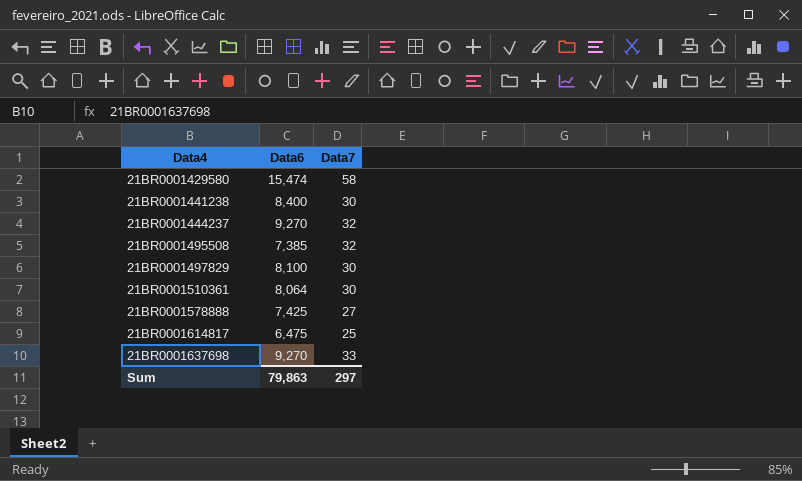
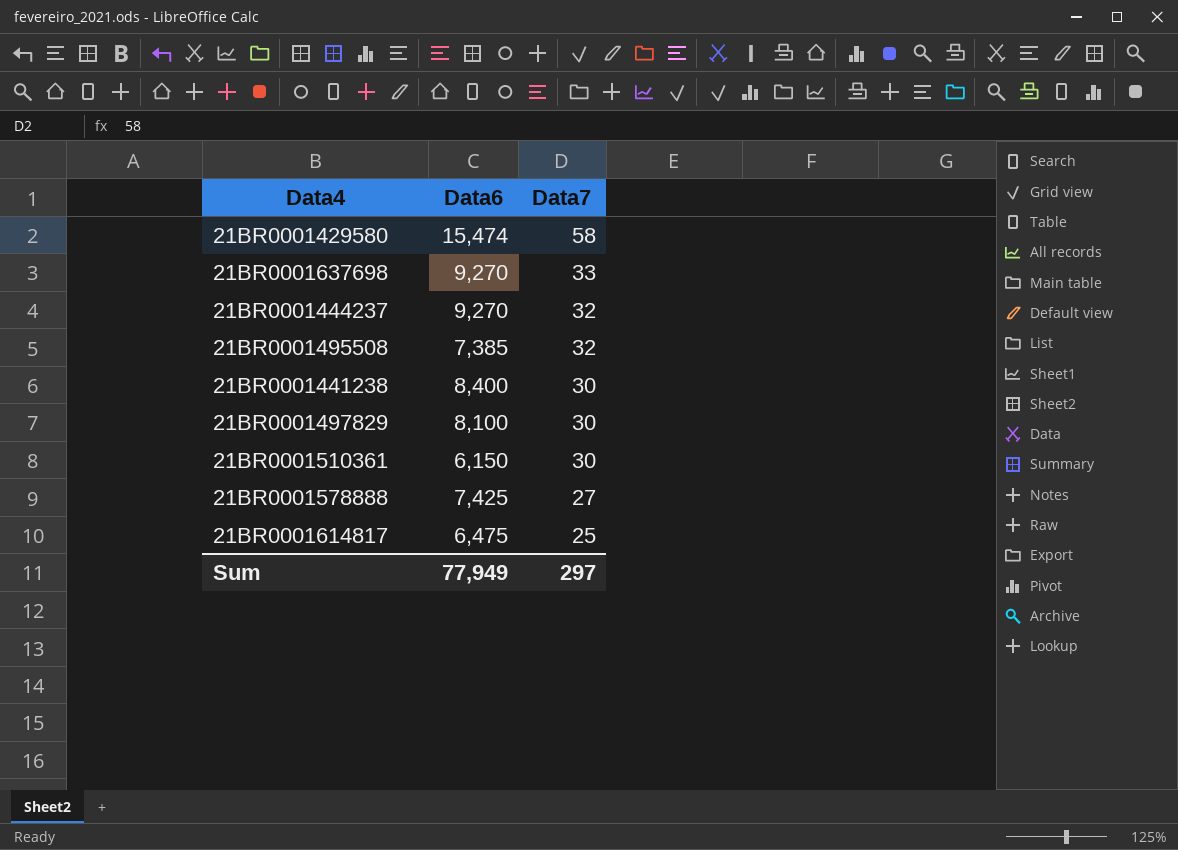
row order: Data4 ascending -> Data7 descending
21BR0001510361 | Data6: 8,064 -> 6,150
Sum | Data6: 79,863 -> 77,949

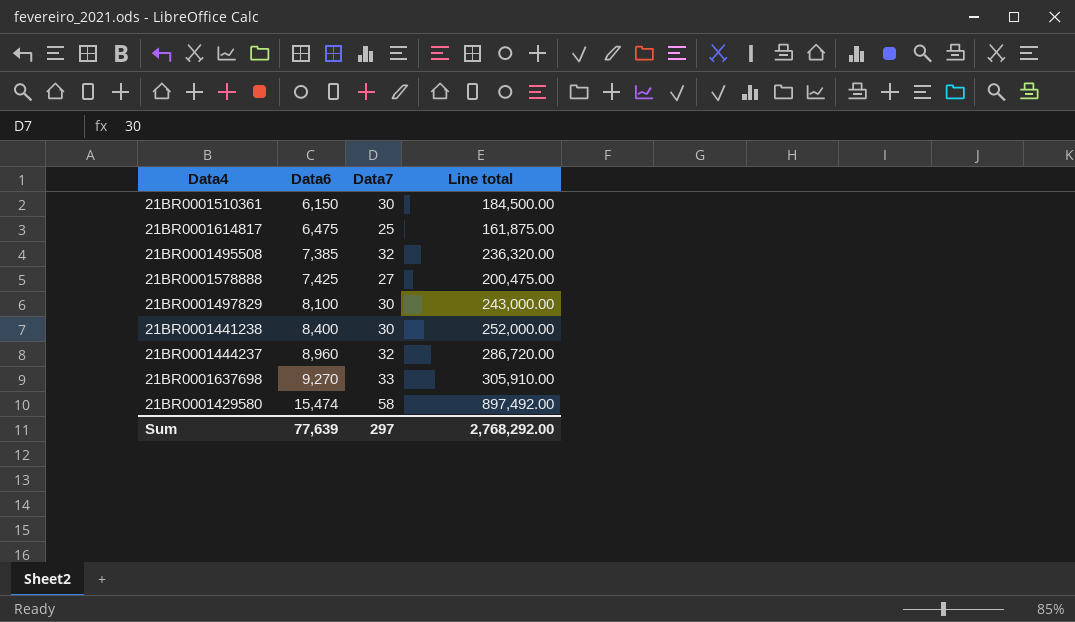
row order: Data7 descending -> Data6 ascending
column Line total | formula: none -> [Data6] * [Data7]
21BR0001444237 | Data6: 9,270 -> 8,960
Sum | Data6: 77,949 -> 77,639

